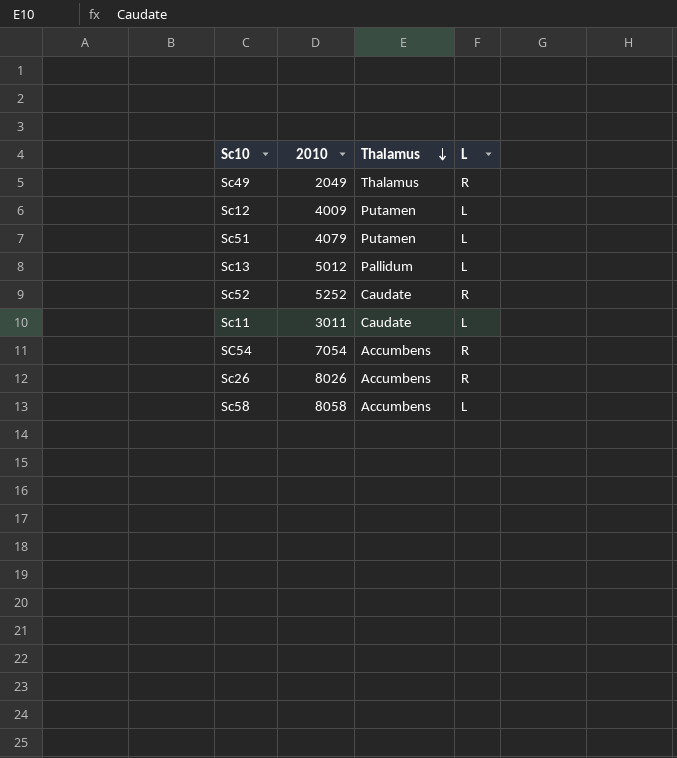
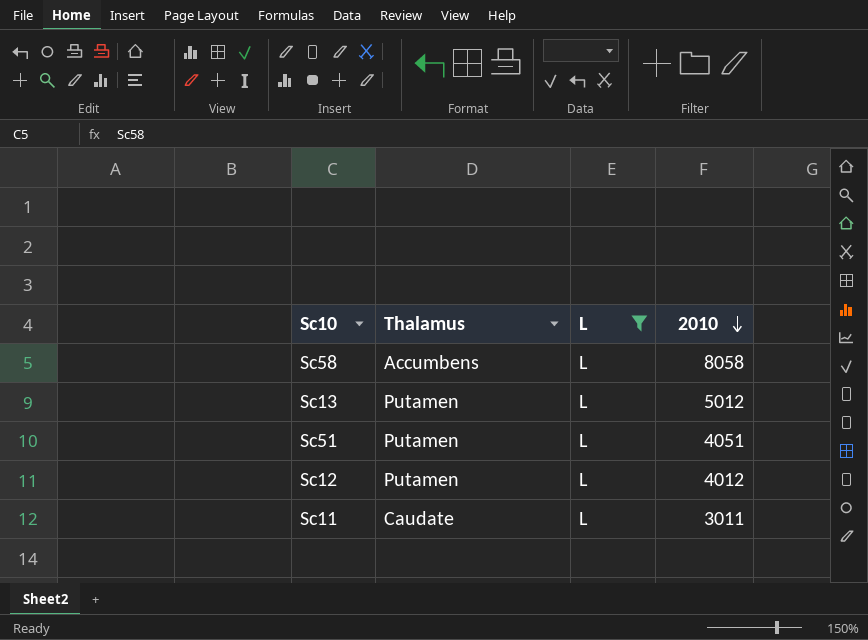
filter: none -> L = L
row order: Thalamus descending -> 2010 descending
column 2010 | position: 2 -> 4
Sc13 | Thalamus: Pallidum -> Putamen
Sc51 | 2010: 4079 -> 4051
Sc12 | 2010: 4009 -> 4012

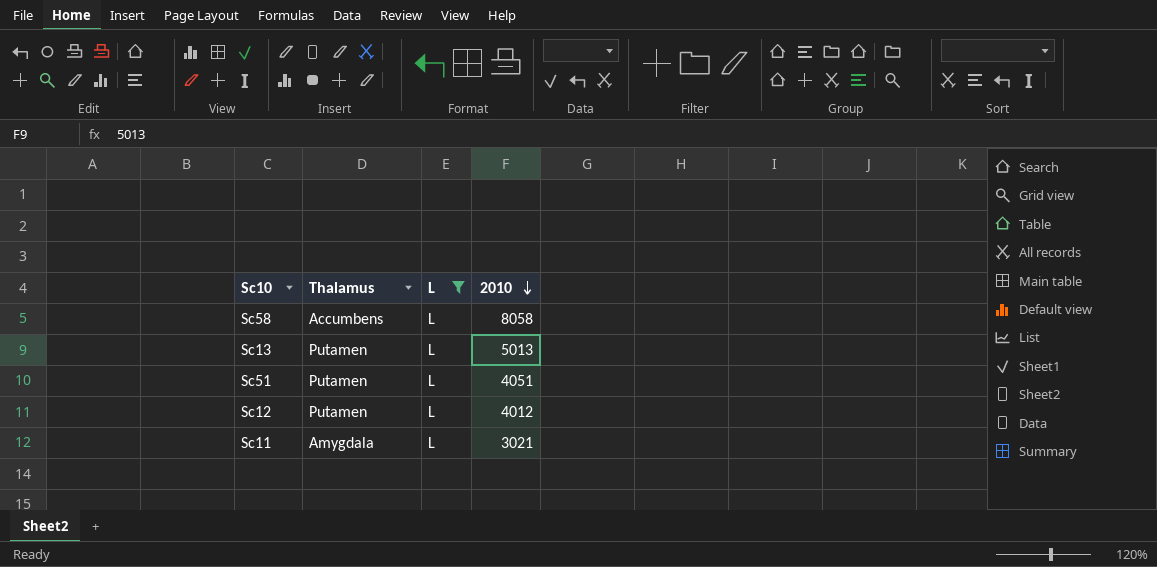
Sc13 | 2010: 5012 -> 5013
Sc11 | Thalamus: Caudate -> Amygdala
Sc11 | 2010: 3011 -> 3021

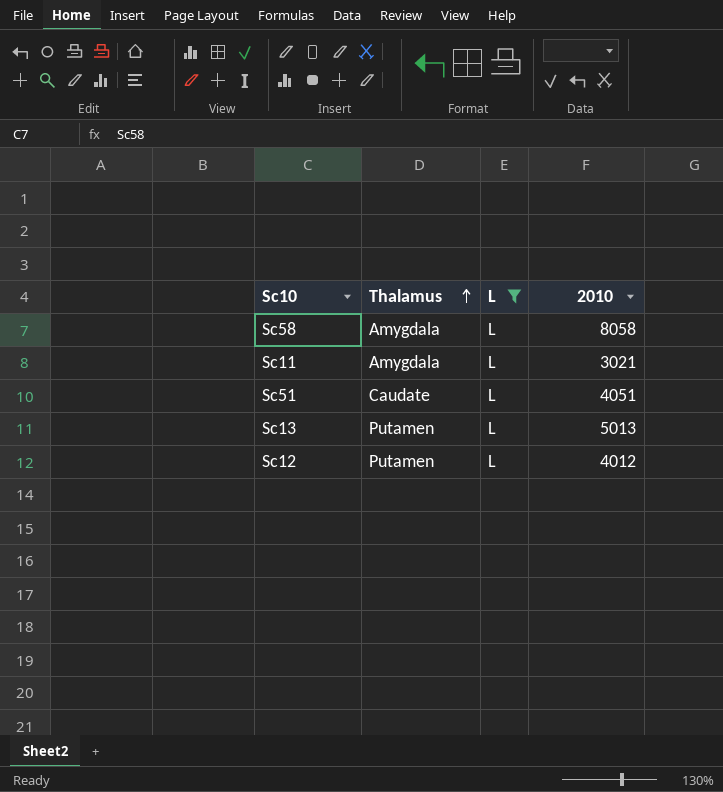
row order: 2010 descending -> Thalamus ascending
Sc58 | Thalamus: Accumbens -> Amygdala
Sc51 | Thalamus: Putamen -> Caudate

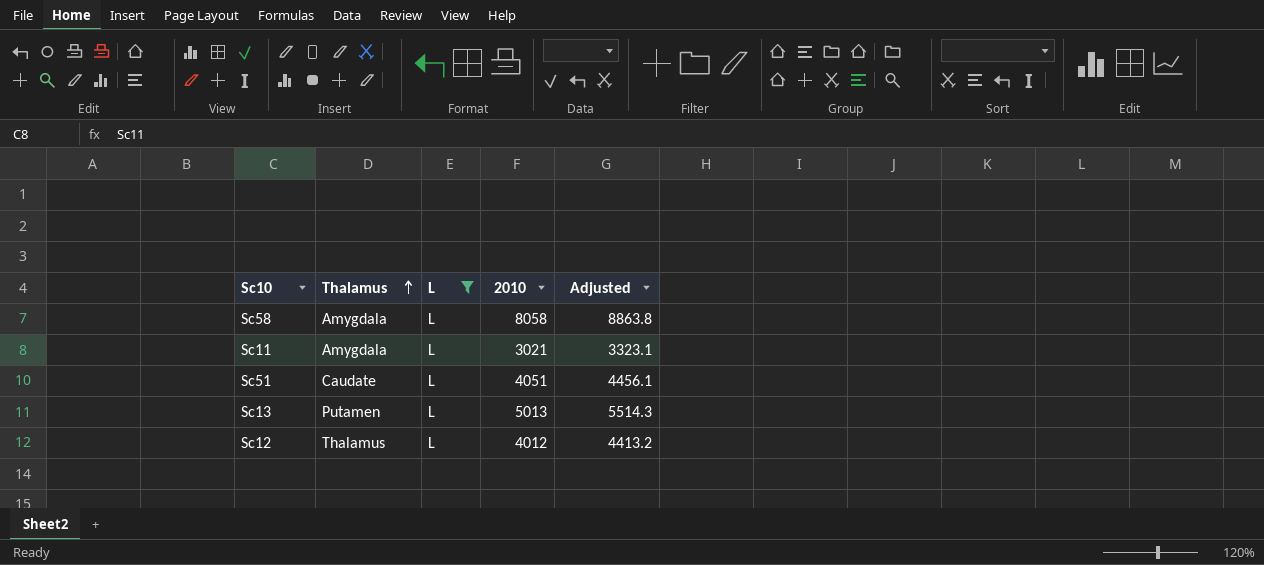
column Adjusted | formula: none -> [2010] * 1.1
Sc12 | Thalamus: Putamen -> Thalamus

